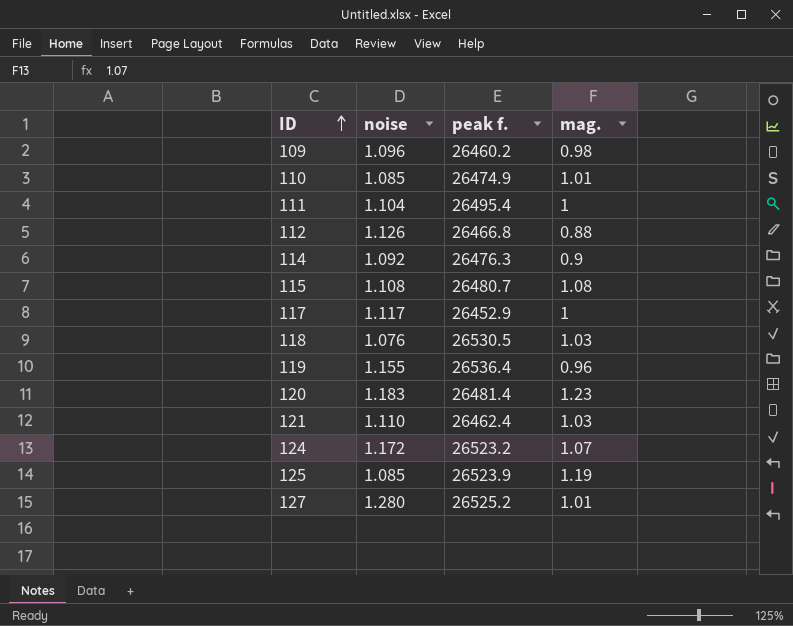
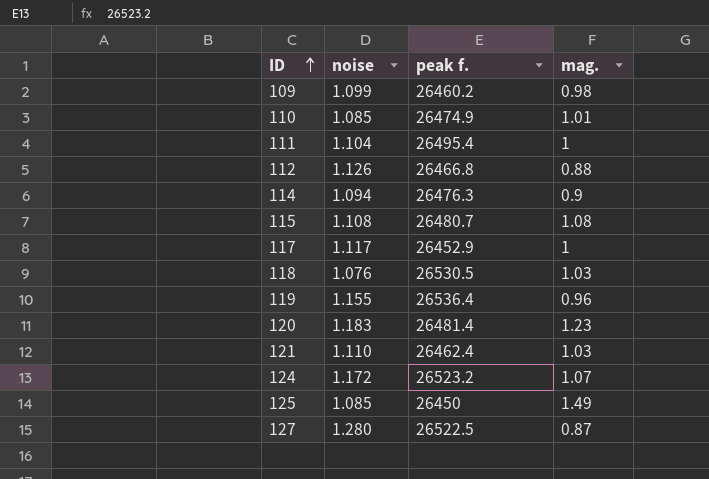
109 | noise: 1.096 -> 1.099
114 | noise: 1.092 -> 1.094
125 | peak f.: 26523.9 -> 26450
125 | mag.: 1.19 -> 1.49
127 | peak f.: 26525.2 -> 26522.5
127 | mag.: 1.01 -> 0.87

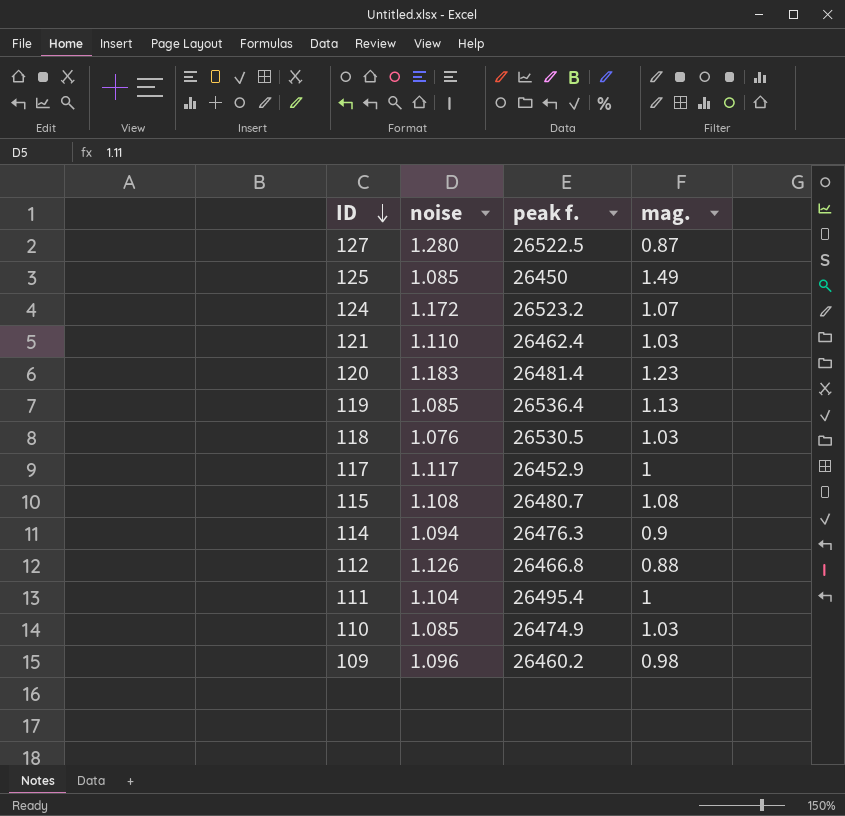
row order: ID ascending -> ID descending
119 | noise: 1.155 -> 1.085
119 | mag.: 0.96 -> 1.13
110 | mag.: 1.01 -> 1.03
109 | noise: 1.099 -> 1.096

